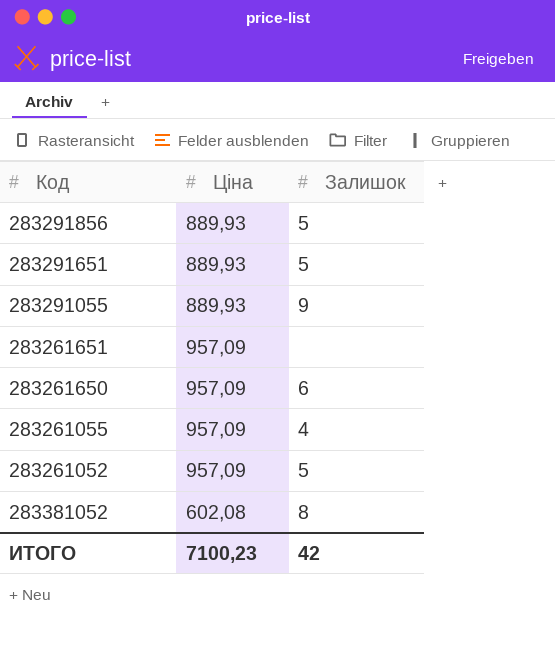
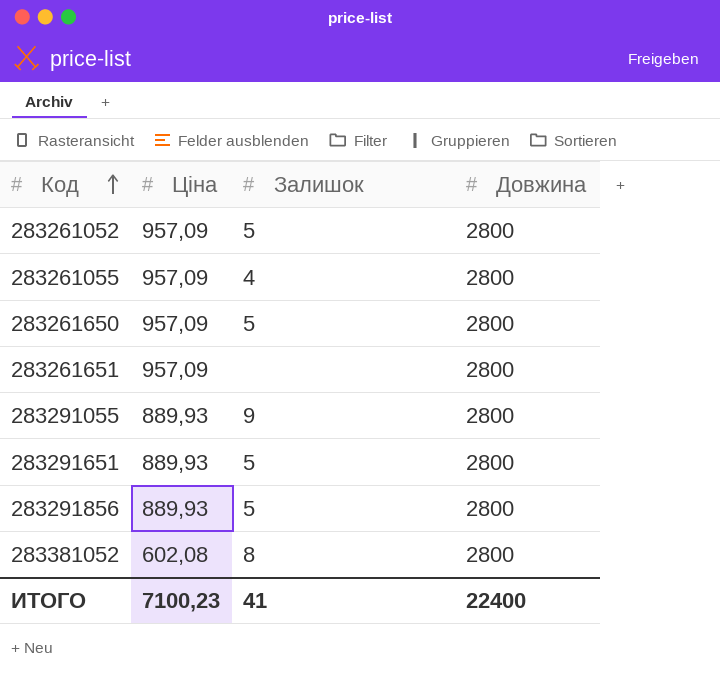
row order: none -> Код ascending
column Довжина | position: none -> 4
283261650 | Залишок: 6 -> 5
ИТОГО | Залишок: 42 -> 41

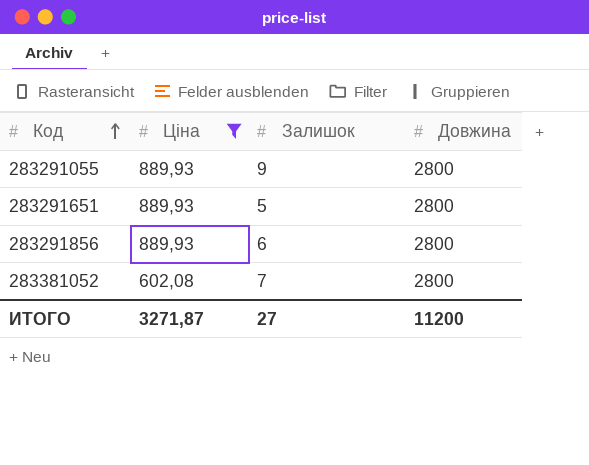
filter: none -> Ціна != 957,09
283291856 | Залишок: 5 -> 6
283381052 | Залишок: 8 -> 7
ИТОГО | Ціна: 7100,23 -> 3271,87
ИТОГО | Залишок: 41 -> 27
ИТОГО | Довжина: 22400 -> 11200

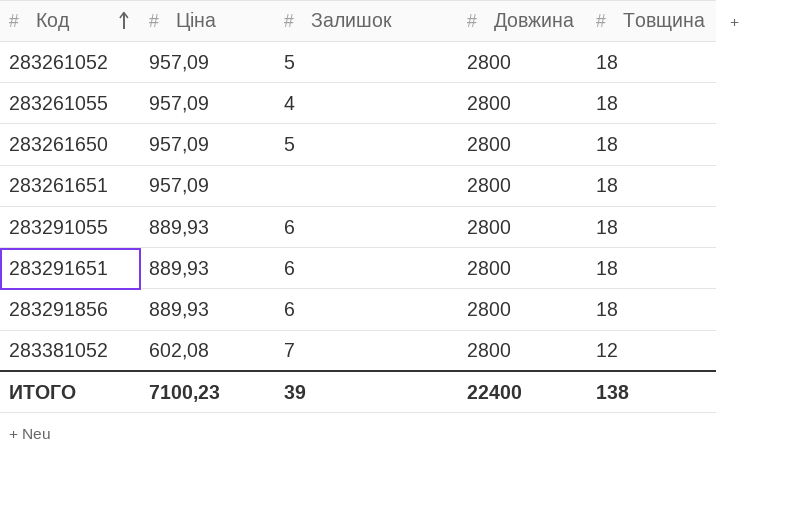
filter: Ціна != 957,09 -> none
column Товщина | position: none -> 5
283291055 | Залишок: 9 -> 6
283291651 | Залишок: 5 -> 6
ИТОГО | Ціна: 3271,87 -> 7100,23
ИТОГО | Залишок: 27 -> 39
ИТОГО | Довжина: 11200 -> 22400

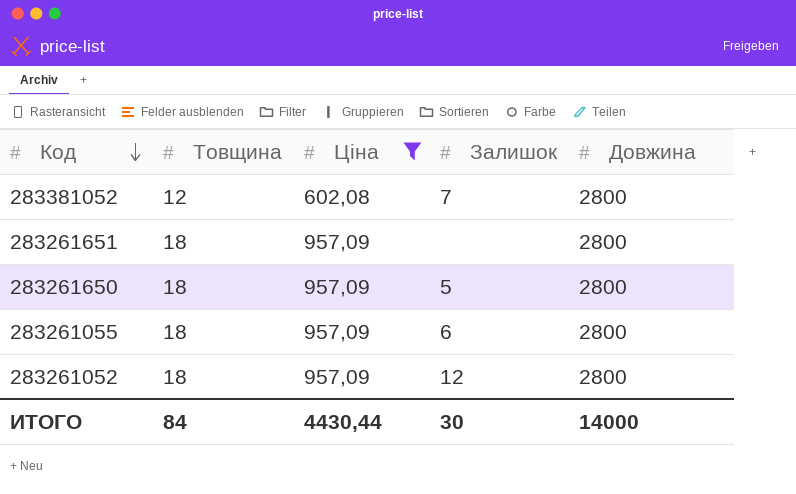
filter: none -> Ціна != 889,93
row order: Код ascending -> Код descending
column Товщина | position: 5 -> 2
283261055 | Залишок: 4 -> 6
283261052 | Залишок: 5 -> 12
ИТОГО | Товщина: 138 -> 84
ИТОГО | Ціна: 7100,23 -> 4430,44
ИТОГО | Залишок: 39 -> 30
ИТОГО | Довжина: 22400 -> 14000

